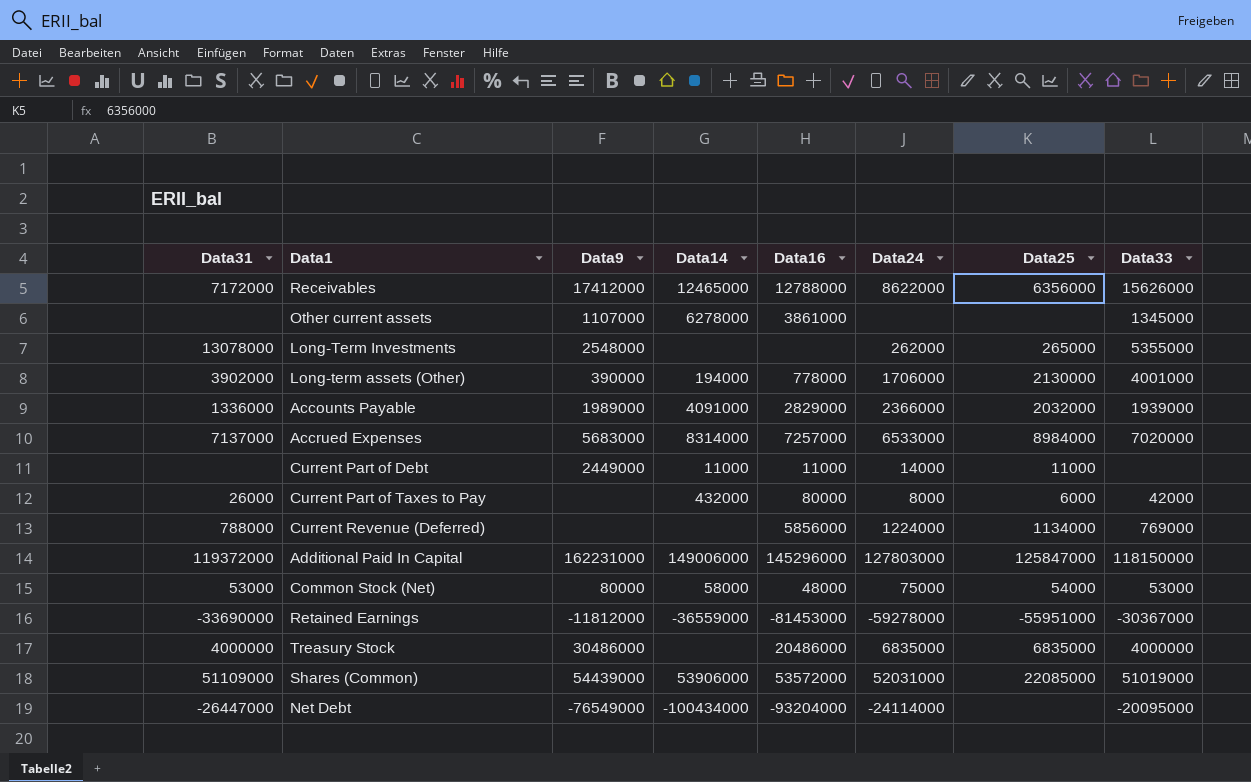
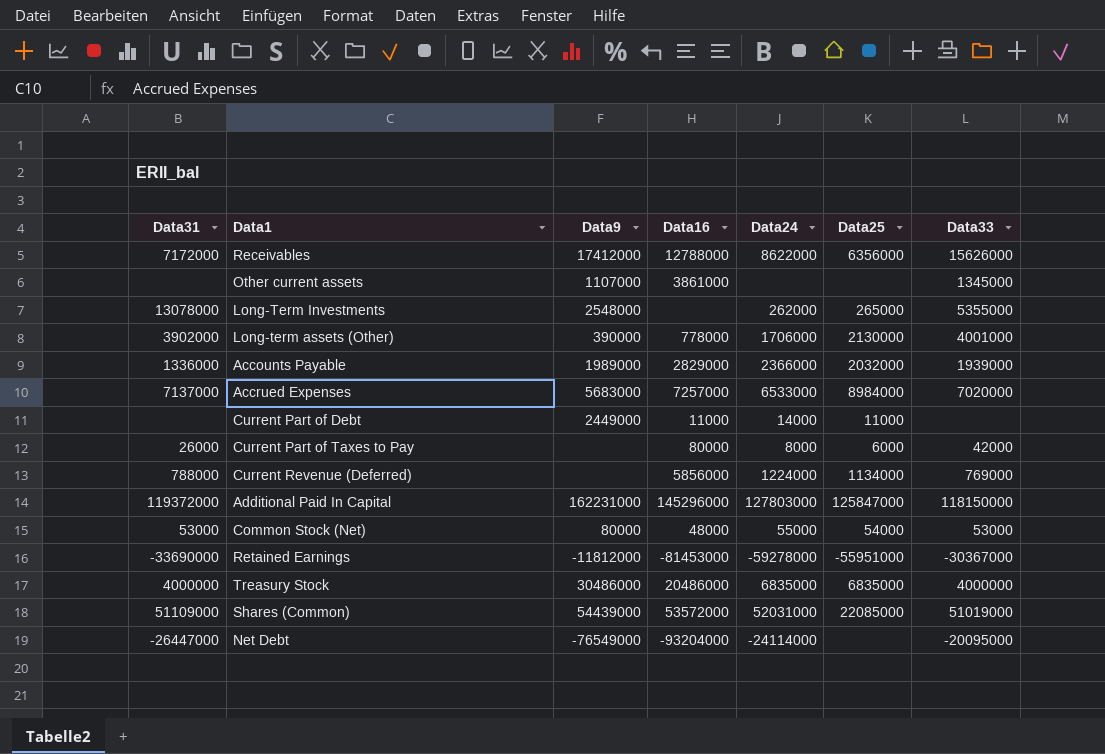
column Data14 | position: 4 -> none
Common Stock (Net) | Data24: 75000 -> 55000

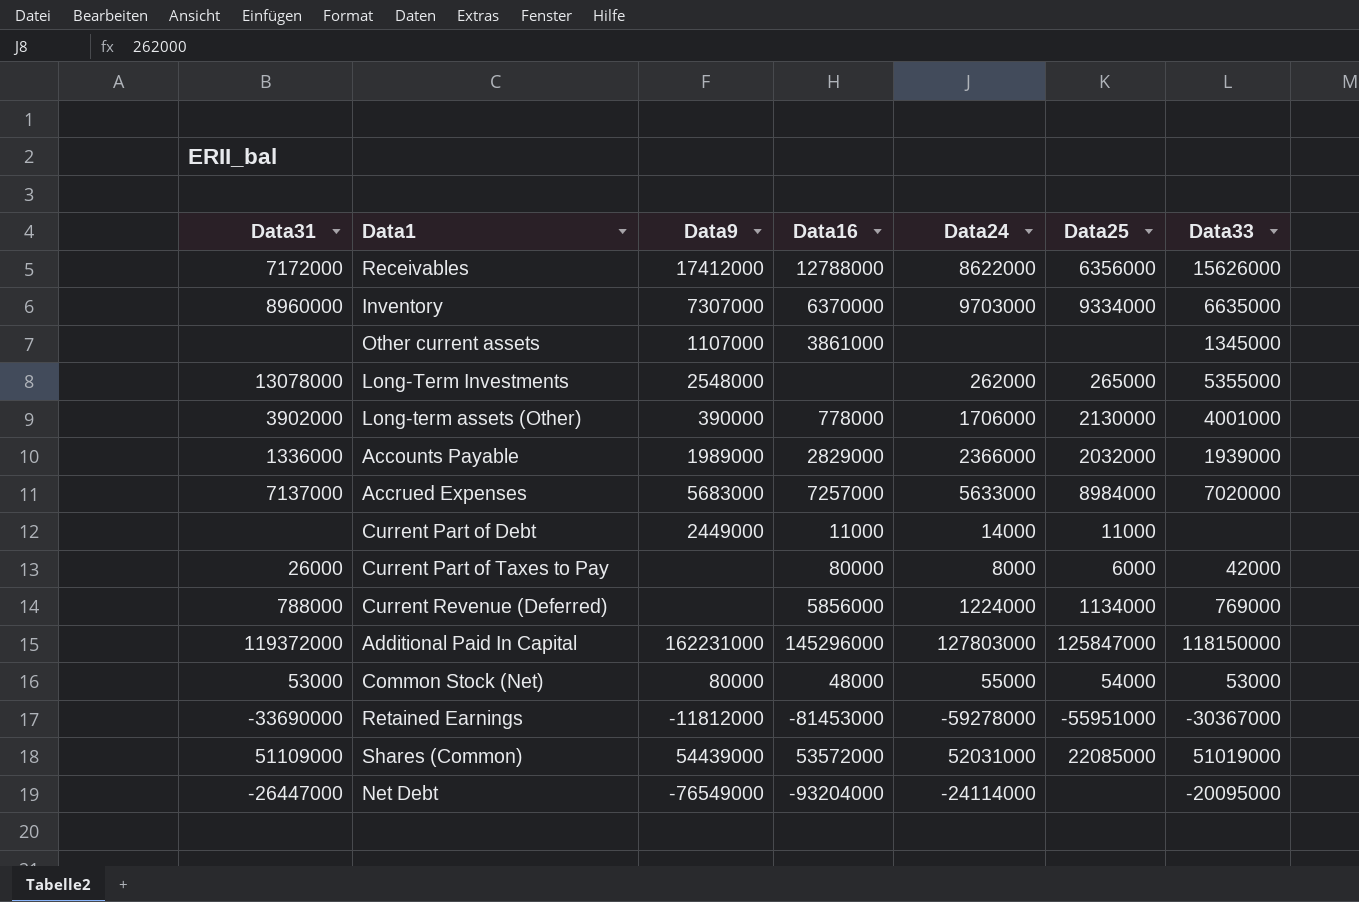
row Treasury Stock: 4000000 | 30486000 | 20486000 | 6835000 | 6835000 | 4000000 -> none
row Inventory: none -> 8960000 | 7307000 | 6370000 | 9703000 | 9334000 | 6635000
Accrued Expenses | Data24: 6533000 -> 5633000

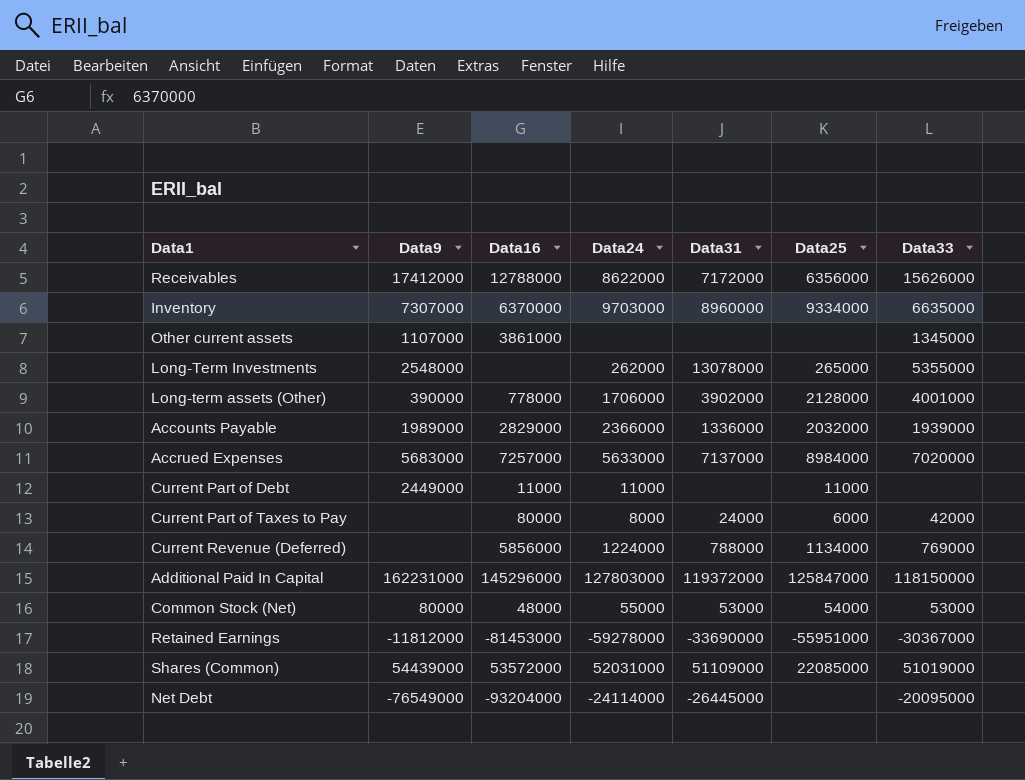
column Data31 | position: 1 -> 5
Long-term assets (Other) | Data25: 2130000 -> 2128000
Current Part of Debt | Data24: 14000 -> 11000
Current Part of Taxes to Pay | Data31: 26000 -> 24000
Net Debt | Data31: -26447000 -> -26445000

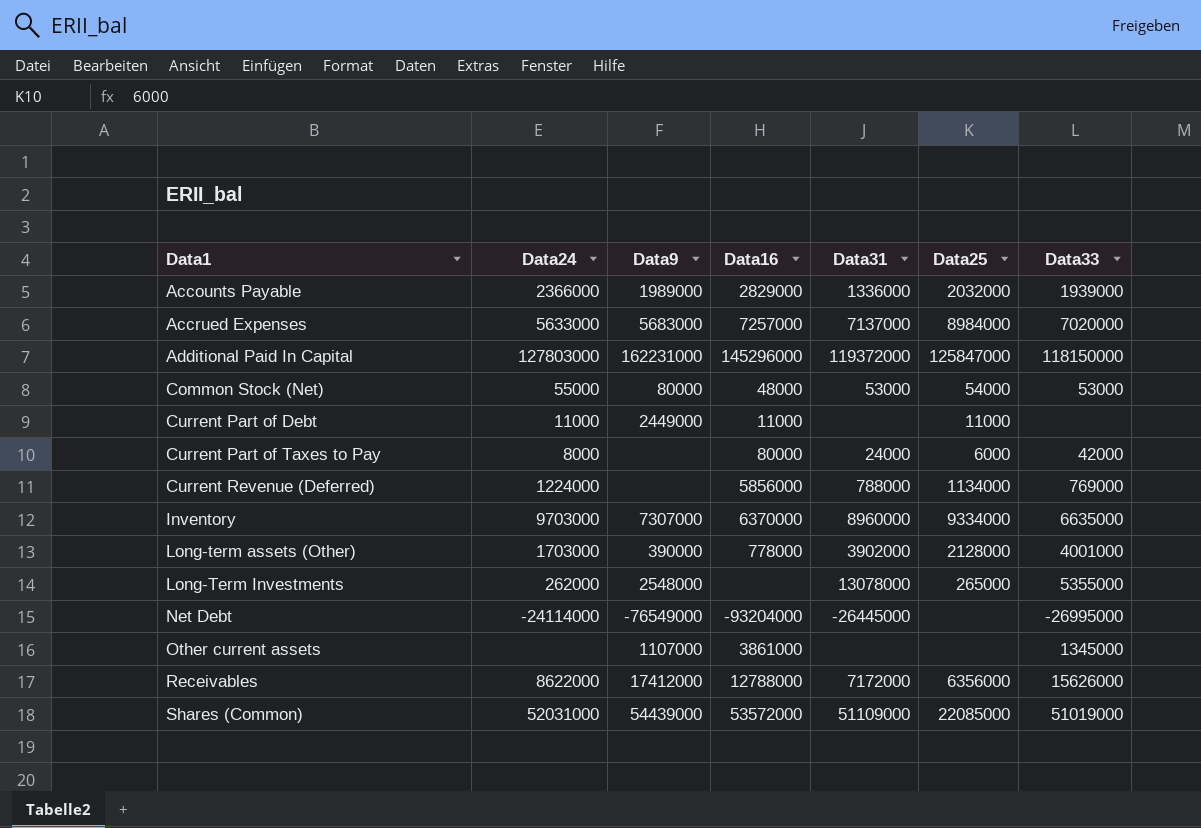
row order: none -> Data1 ascending
column Data24 | position: 4 -> 2
row Retained Earnings: -11812000 | -81453000 | -59278000 | -33690000 | -55951000 | -30367000 -> none
Long-term assets (Other) | Data24: 1706000 -> 1703000
Net Debt | Data33: -20095000 -> -26995000

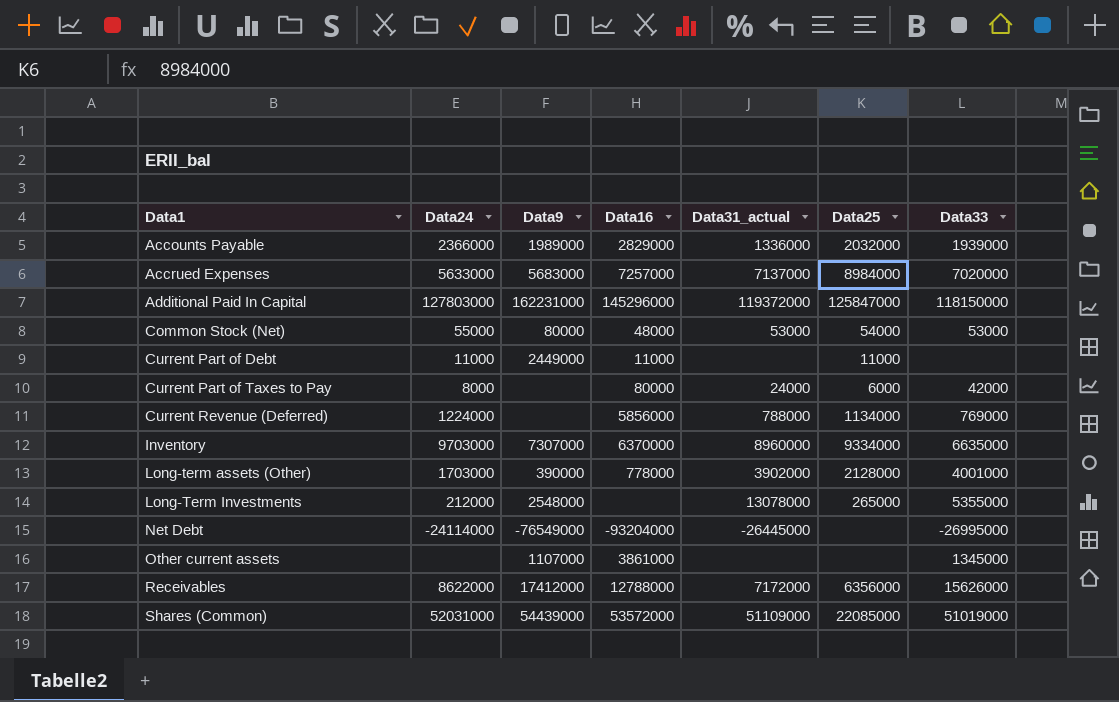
column name: Data31 -> Data31_actual
Long-Term Investments | Data24: 262000 -> 212000

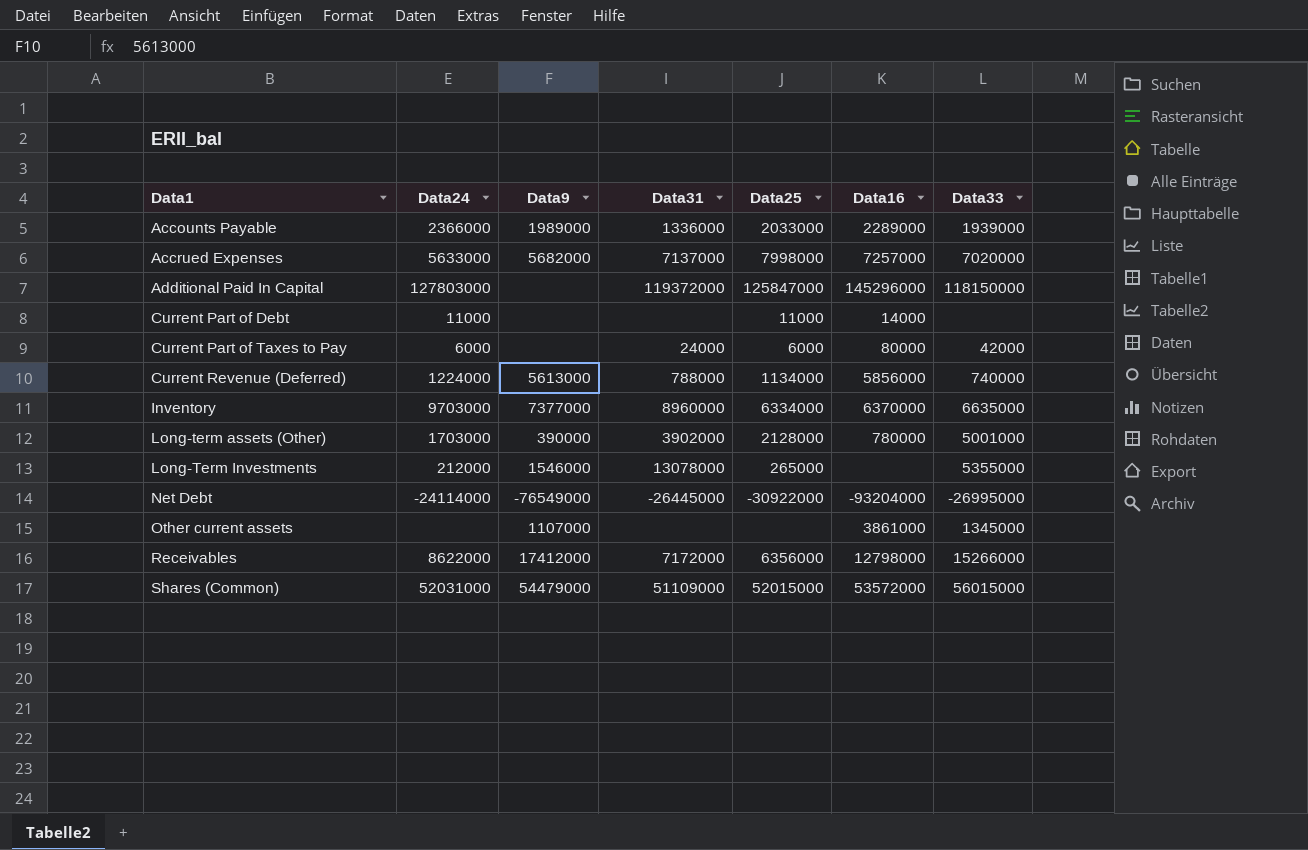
column name: Data31_actual -> Data31
column Data16 | position: 4 -> 6
row Common Stock (Net): 55000 | 80000 | 48000 | 53000 | 54000 | 53000 -> none
Accounts Payable | Data25: 2032000 -> 2033000
Accounts Payable | Data16: 2829000 -> 2289000
Accrued Expenses | Data9: 5683000 -> 5682000
Accrued Expenses | Data25: 8984000 -> 7998000
Additional Paid In Capital | Data9: 162231000 -> none
Current Part of Debt | Data9: 2449000 -> none
Current Part of Debt | Data16: 11000 -> 14000
Current Part of Taxes to Pay | Data24: 8000 -> 6000
Current Revenue (Deferred) | Data9: none -> 5613000
Current Revenue (Deferred) | Data33: 769000 -> 740000
Inventory | Data9: 7307000 -> 7377000
Inventory | Data25: 9334000 -> 6334000
Long-term assets (Other) | Data16: 778000 -> 780000
Long-term assets (Other) | Data33: 4001000 -> 5001000
Long-Term Investments | Data9: 2548000 -> 1546000
Net Debt | Data25: none -> -30922000
Receivables | Data16: 12788000 -> 12798000
Receivables | Data33: 15626000 -> 15266000
Shares (Common) | Data9: 54439000 -> 54479000
Shares (Common) | Data25: 22085000 -> 52015000
Shares (Common) | Data33: 51019000 -> 56015000

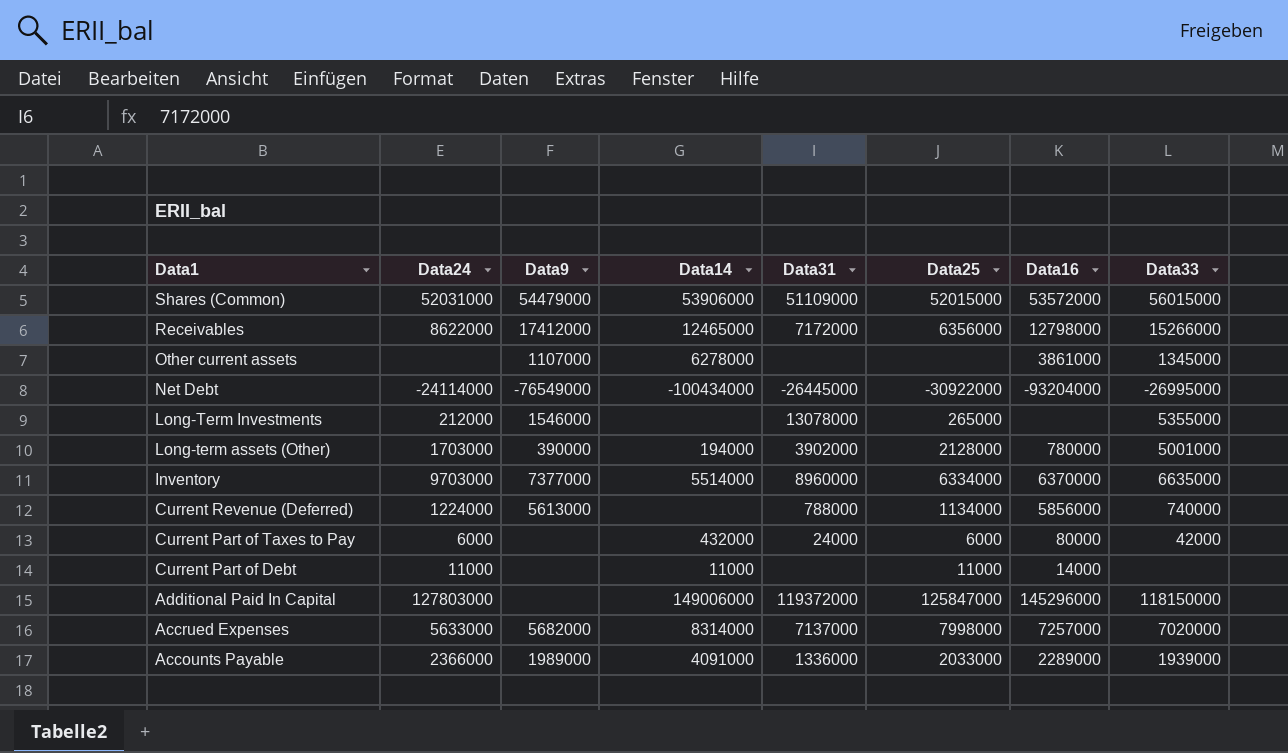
row order: Data1 ascending -> Data1 descending
column Data14 | position: none -> 4

